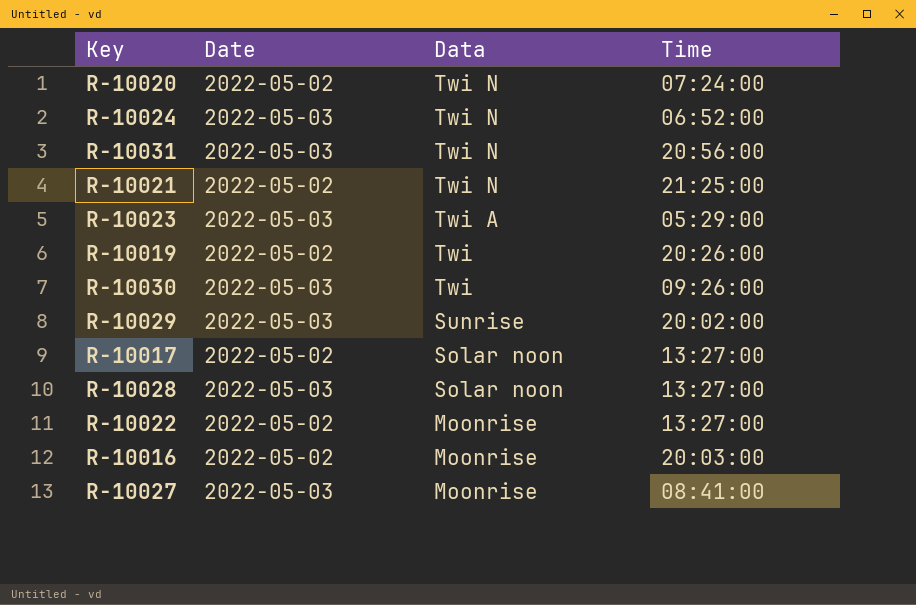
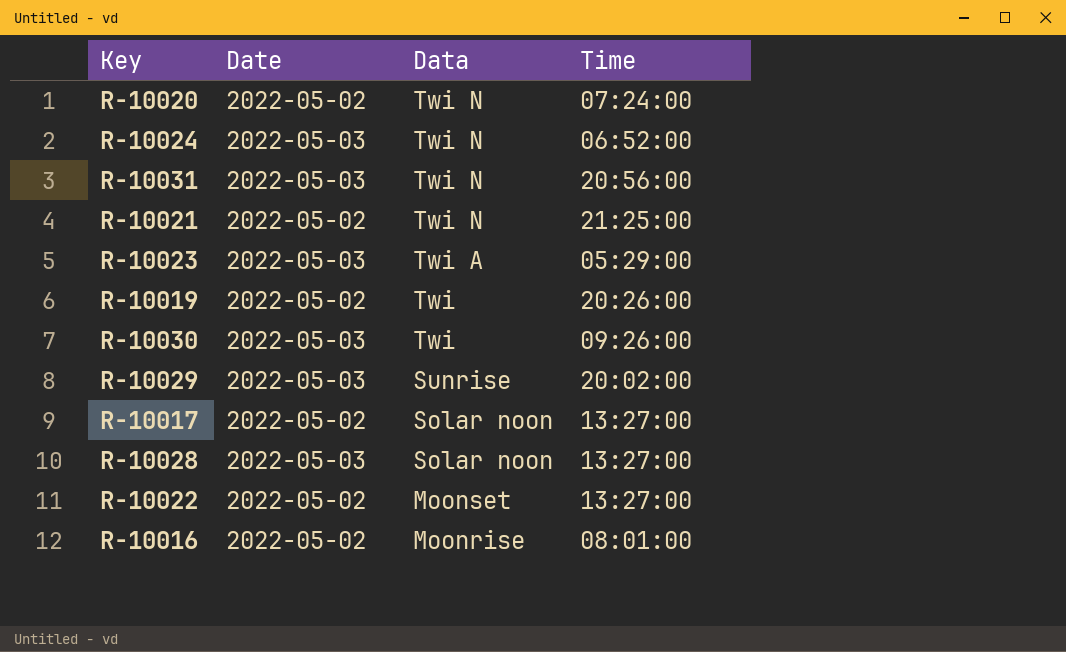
row R-10027: 2022-05-03 | Moonrise | 08:41:00 -> none
R-10022 | Data: Moonrise -> Moonset
R-10016 | Time: 20:03:00 -> 08:01:00

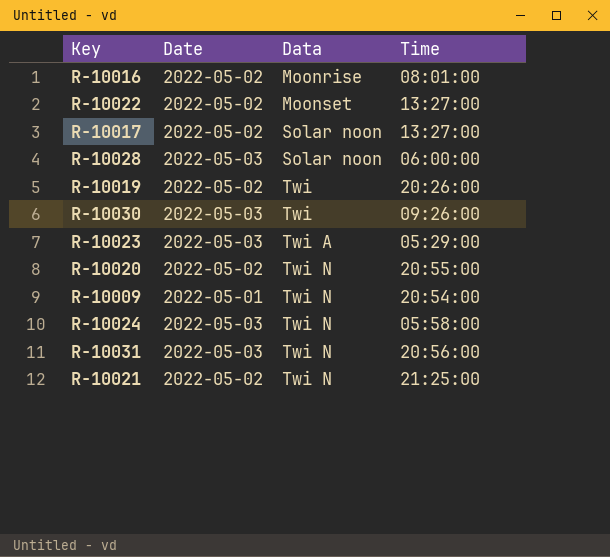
row order: Data descending -> Data ascending
row R-10029: 2022-05-03 | Sunrise | 20:02:00 -> none
R-10028 | Time: 13:27:00 -> 06:00:00
R-10020 | Time: 07:24:00 -> 20:55:00
row R-10009: none -> 2022-05-01 | Twi N | 20:54:00
R-10024 | Time: 06:52:00 -> 05:58:00

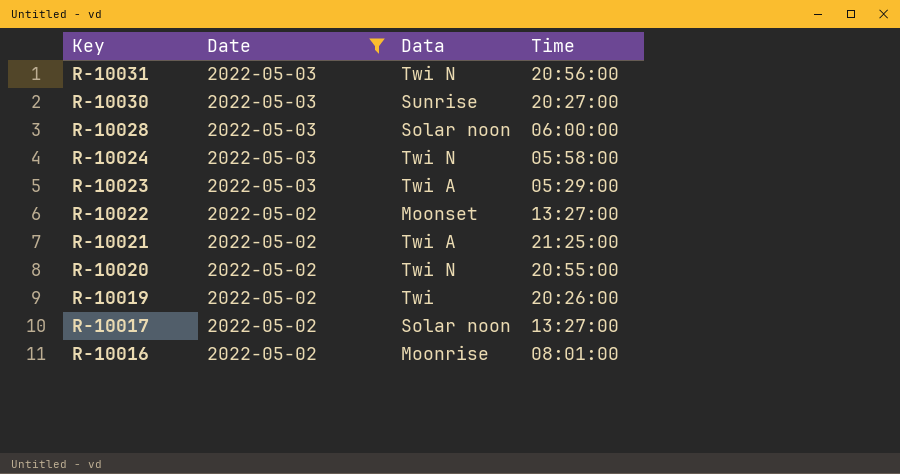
filter: none -> Date != 2022-05-01
row order: Data ascending -> Key descending
R-10030 | Data: Twi -> Sunrise
R-10030 | Time: 09:26:00 -> 20:27:00
R-10021 | Data: Twi N -> Twi A

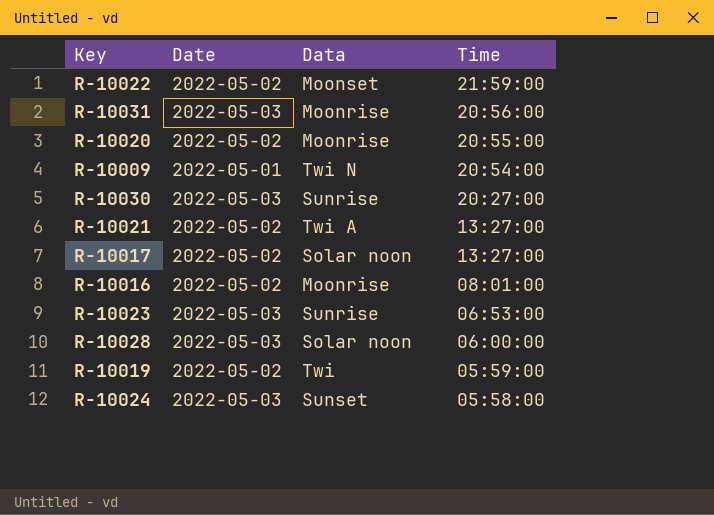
filter: Date != 2022-05-01 -> none
row order: Key descending -> Time descending
R-10022 | Time: 13:27:00 -> 21:59:00
R-10031 | Data: Twi N -> Moonrise
R-10020 | Data: Twi N -> Moonrise
R-10021 | Time: 21:25:00 -> 13:27:00
R-10023 | Data: Twi A -> Sunrise
R-10023 | Time: 05:29:00 -> 06:53:00
R-10019 | Time: 20:26:00 -> 05:59:00
R-10024 | Data: Twi N -> Sunset

